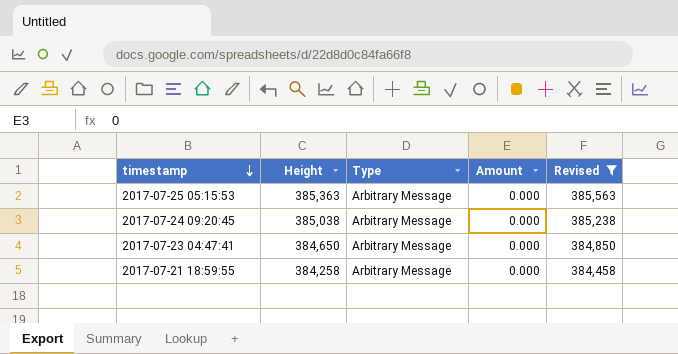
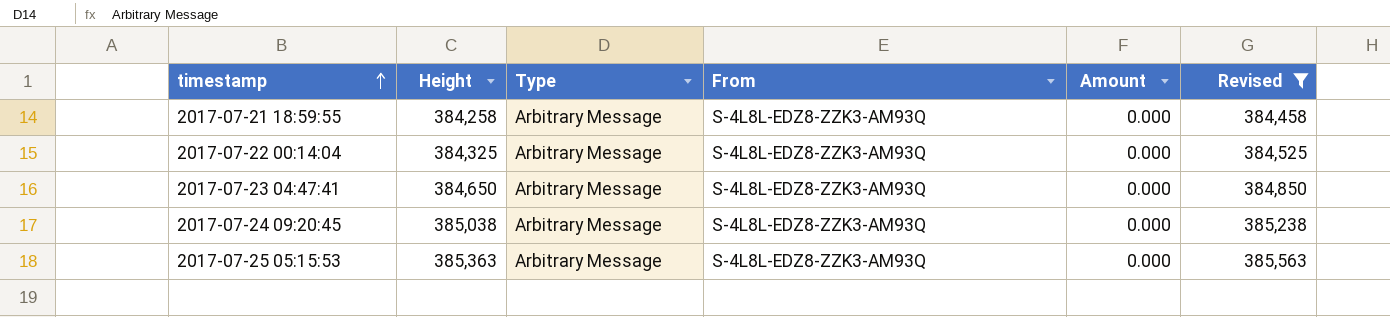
row order: timestamp descending -> timestamp ascending
column From | position: none -> 4
row 2017-07-22 00:14:04: none -> 384,325 | Arbitrary Message | S-4L8L-EDZ8-ZZK3-AM93Q | 0.000 | 384,525

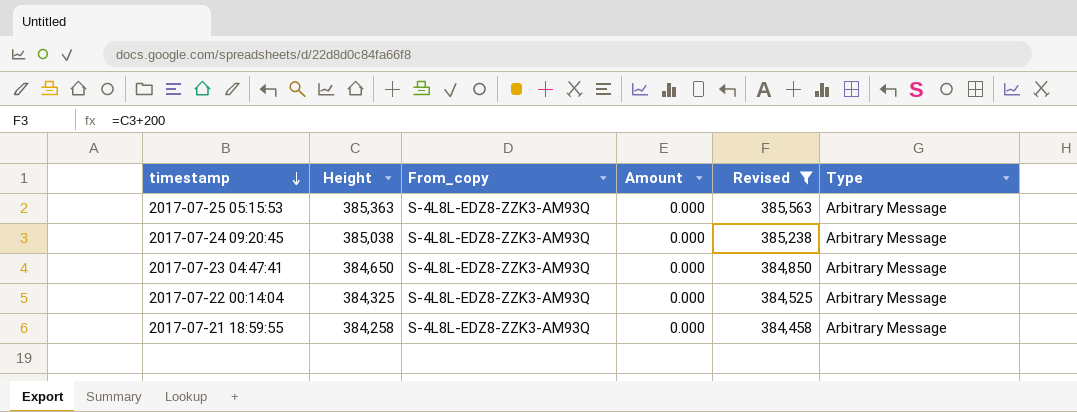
row order: timestamp ascending -> timestamp descending
column name: From -> From_copy
column Type | position: 3 -> 6

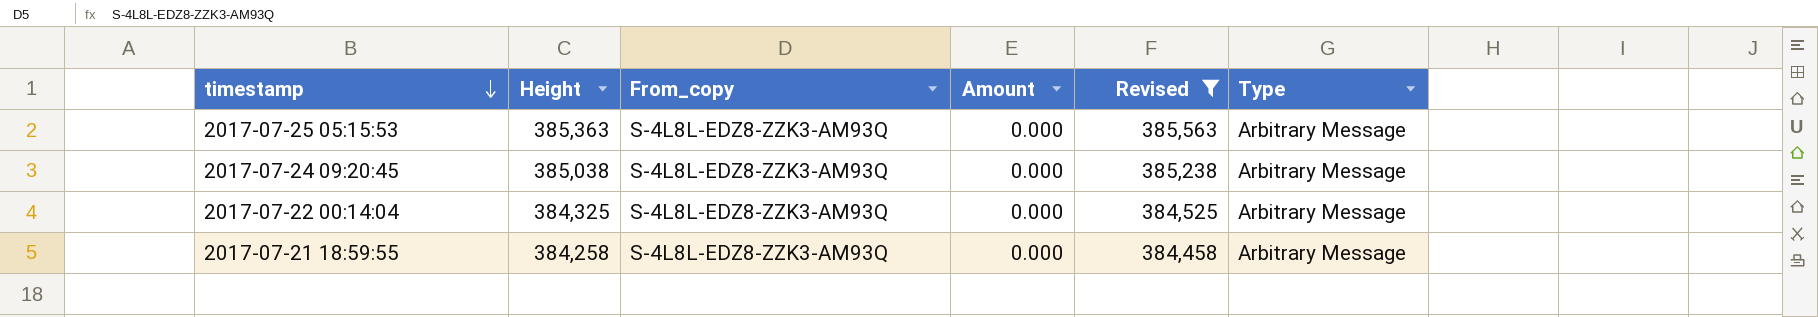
row 2017-07-23 04:47:41: 384,650 | S-4L8L-EDZ8-ZZK3-AM93Q | 0.000 | 384,850 | Arbitrary Message -> none

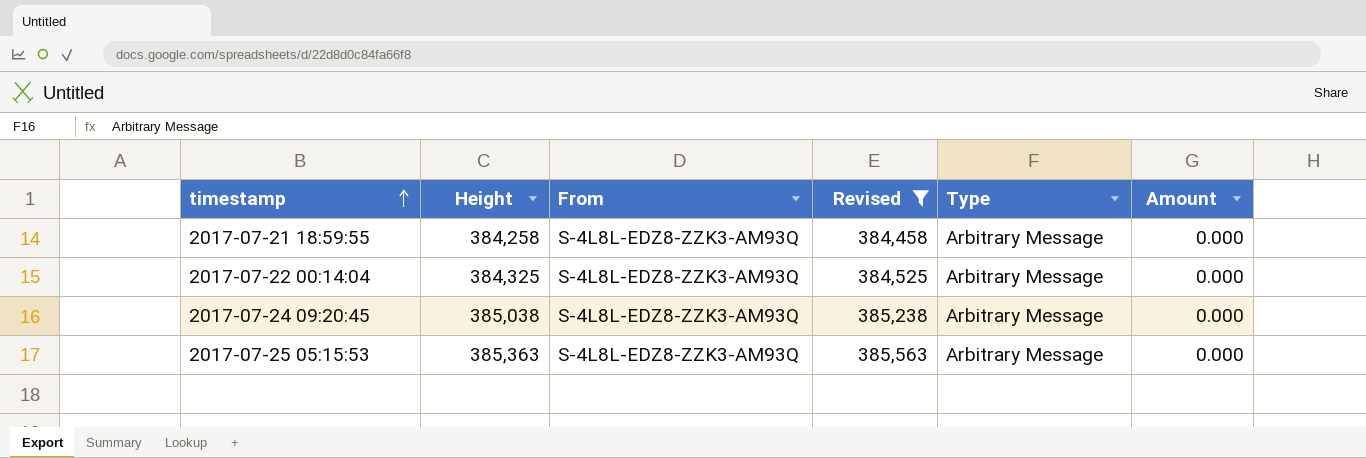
row order: timestamp descending -> timestamp ascending
column name: From_copy -> From
column Amount | position: 4 -> 6

